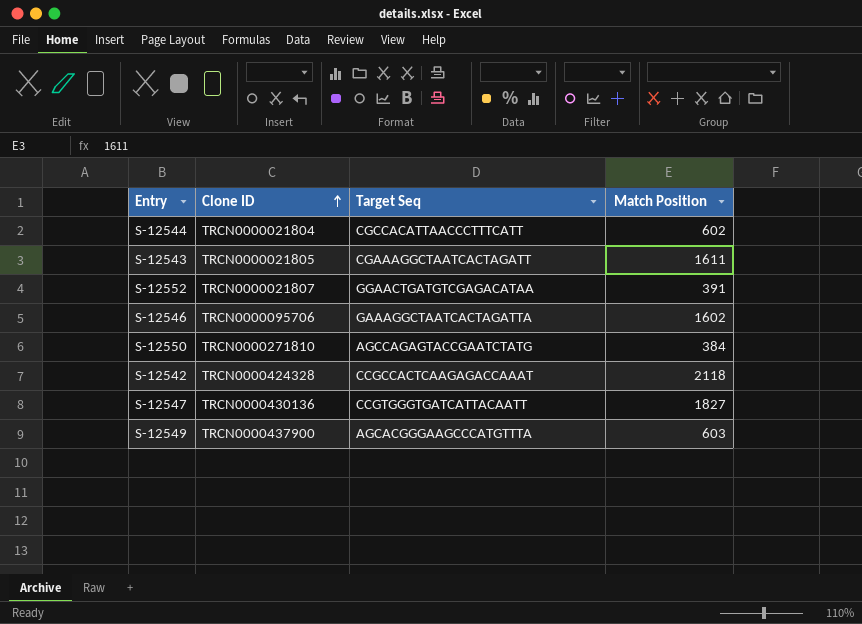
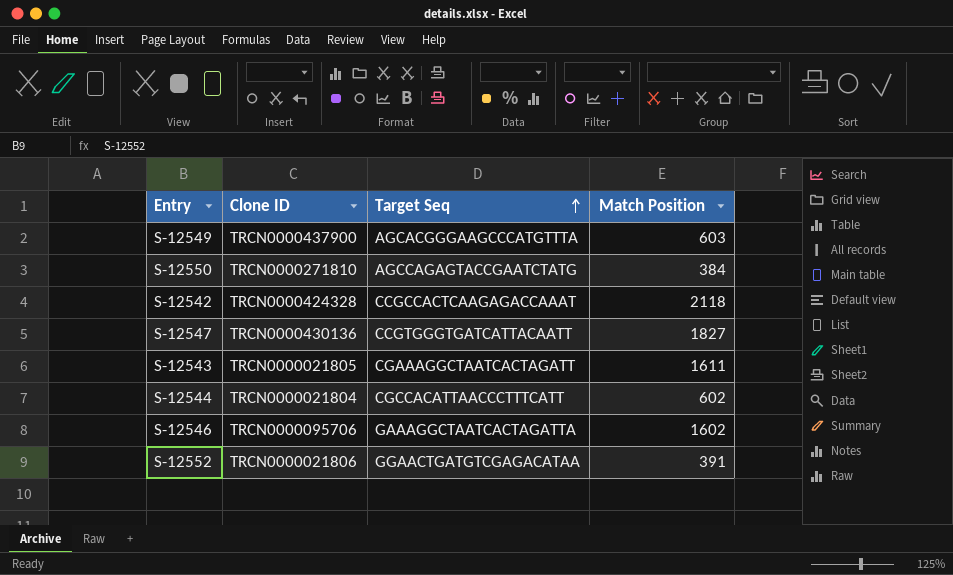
row order: Clone ID ascending -> Target Seq ascending
S-12552 | Clone ID: TRCN0000021807 -> TRCN0000021806

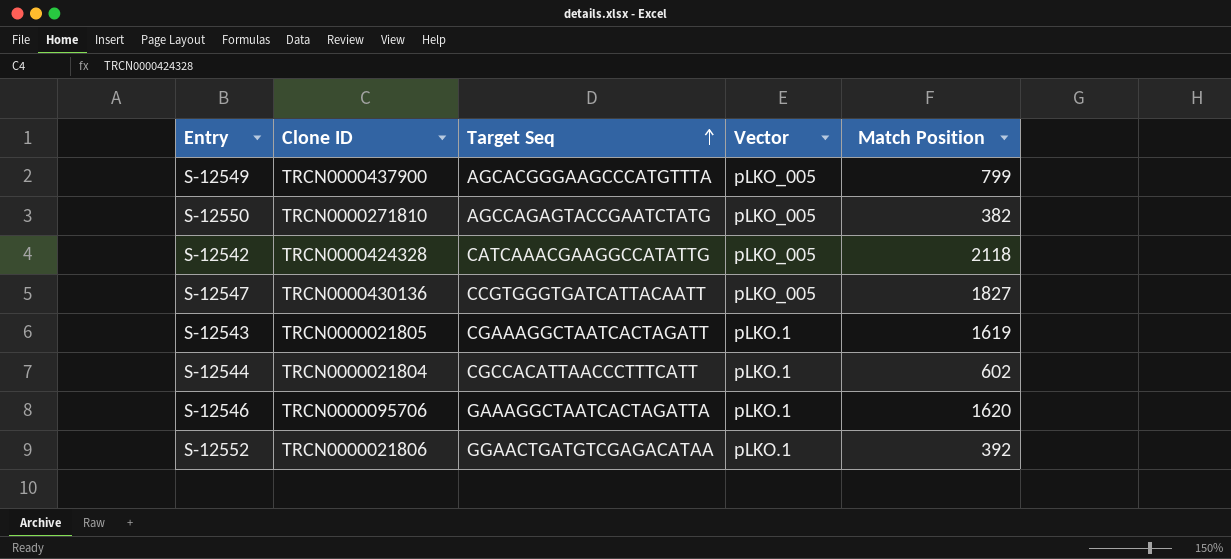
column Vector | position: none -> 4
S-12549 | Match Position: 603 -> 799
S-12550 | Match Position: 384 -> 382
S-12542 | Target Seq: CCGCCACTCAAGAGACCAAAT -> CATCAAACGAAGGCCATATTG
S-12543 | Match Position: 1611 -> 1619
S-12546 | Match Position: 1602 -> 1620
S-12552 | Match Position: 391 -> 392

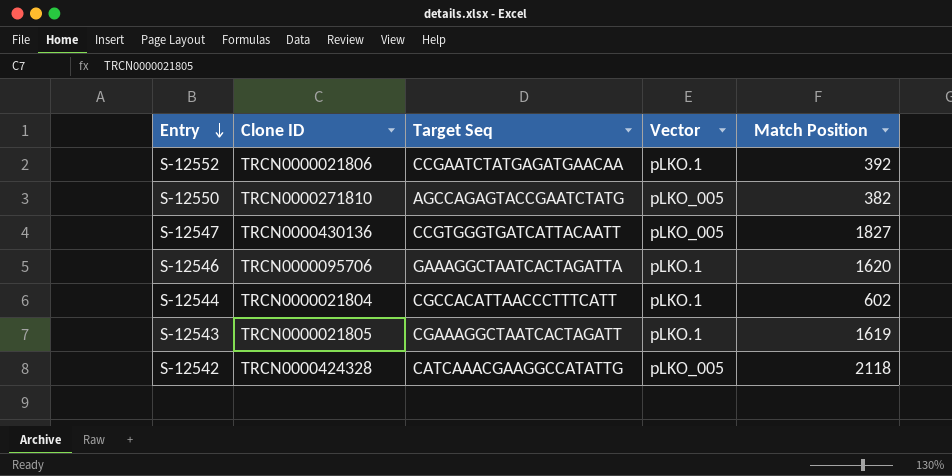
row order: Target Seq ascending -> Entry descending
row S-12549: TRCN0000437900 | AGCACGGGAAGCCCATGTTTA | pLKO_005 | 799 -> none
S-12552 | Target Seq: GGAACTGATGTCGAGACATAA -> CCGAATCTATGAGATGAACAA

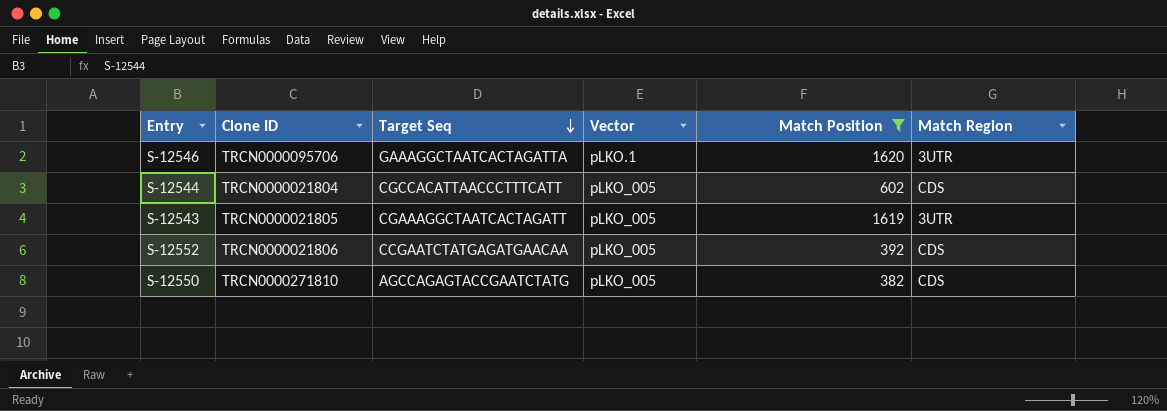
filter: none -> Match Position <= 1620
row order: Entry descending -> Target Seq descending
column Match Region | position: none -> 6
S-12544 | Vector: pLKO.1 -> pLKO_005
S-12543 | Vector: pLKO.1 -> pLKO_005
S-12552 | Vector: pLKO.1 -> pLKO_005

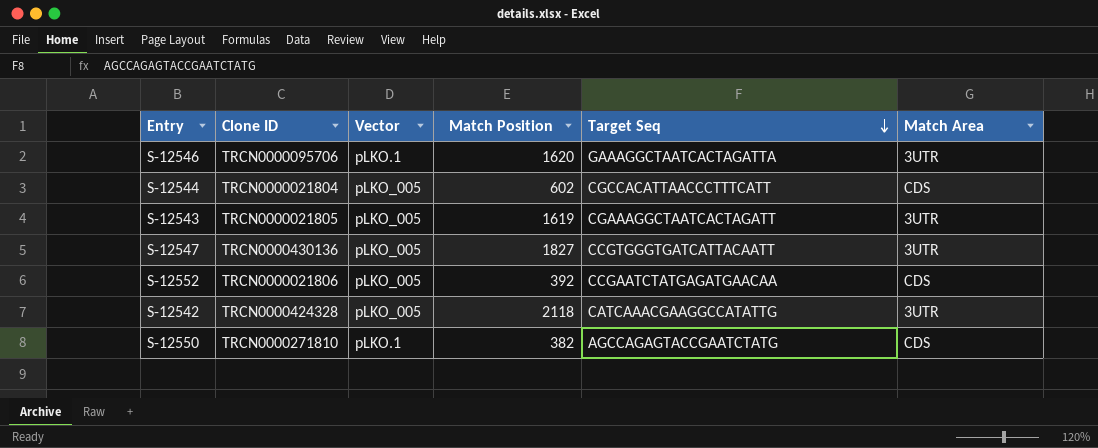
filter: Match Position <= 1620 -> none
column Target Seq | position: 3 -> 5
column name: Match Region -> Match Area
S-12550 | Vector: pLKO_005 -> pLKO.1

